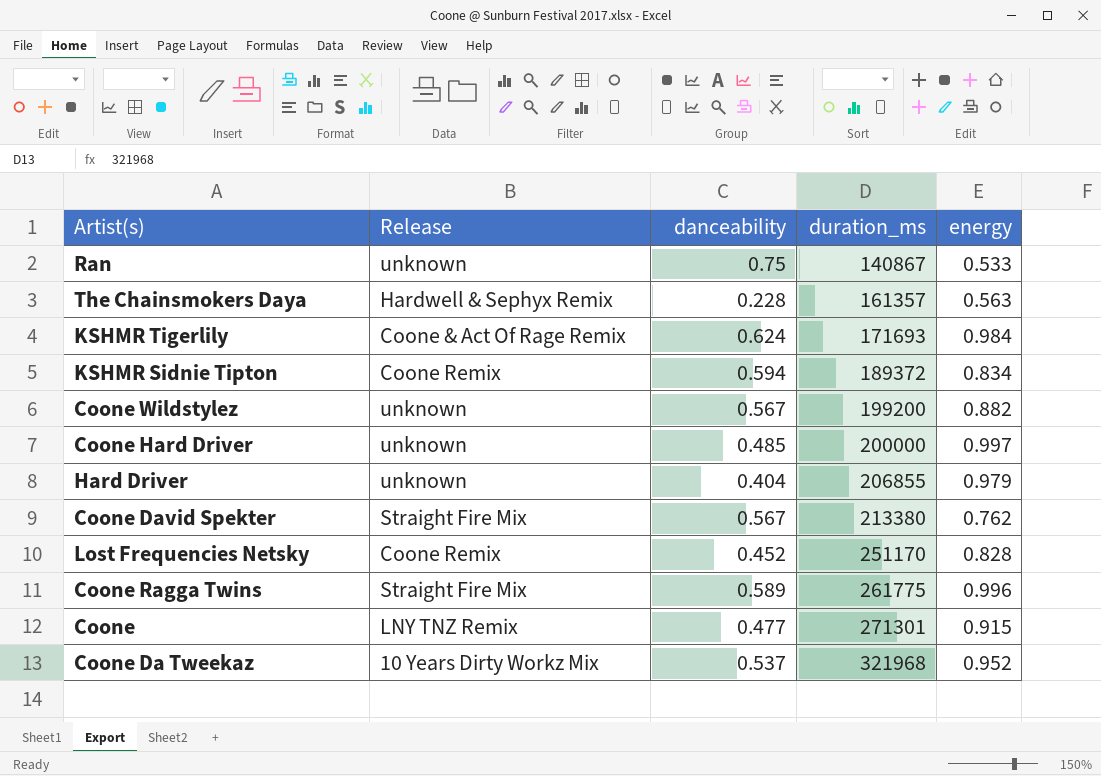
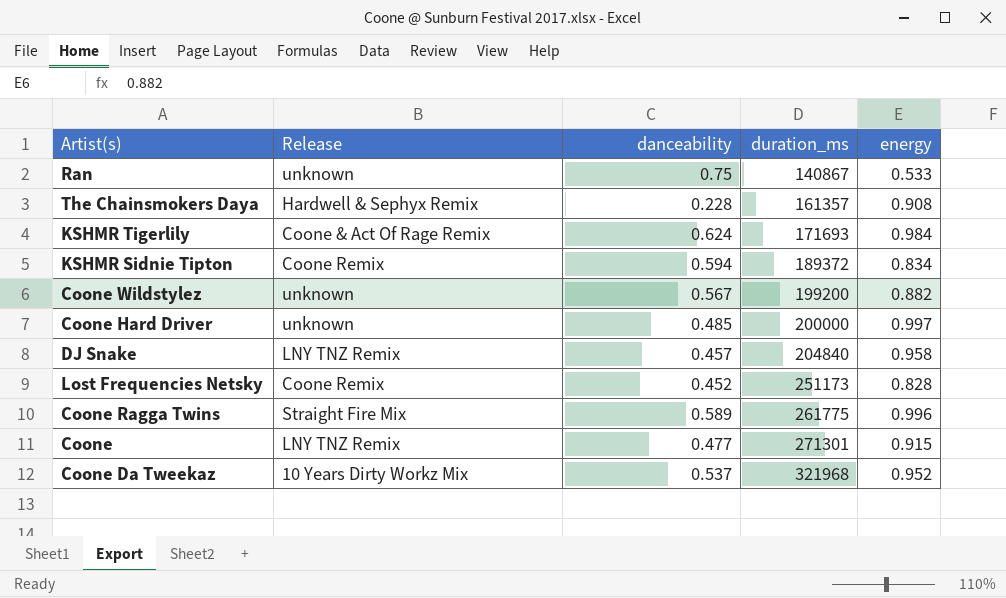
row Hard Driver: unknown | 0.404 | 206855 | 0.979 -> none
row Coone David Spekter: Straight Fire Mix | 0.567 | 213380 | 0.762 -> none
The Chainsmokers Daya | energy: 0.563 -> 0.908
row DJ Snake: none -> LNY TNZ Remix | 0.457 | 204840 | 0.958
Lost Frequencies Netsky | duration_ms: 251170 -> 251173

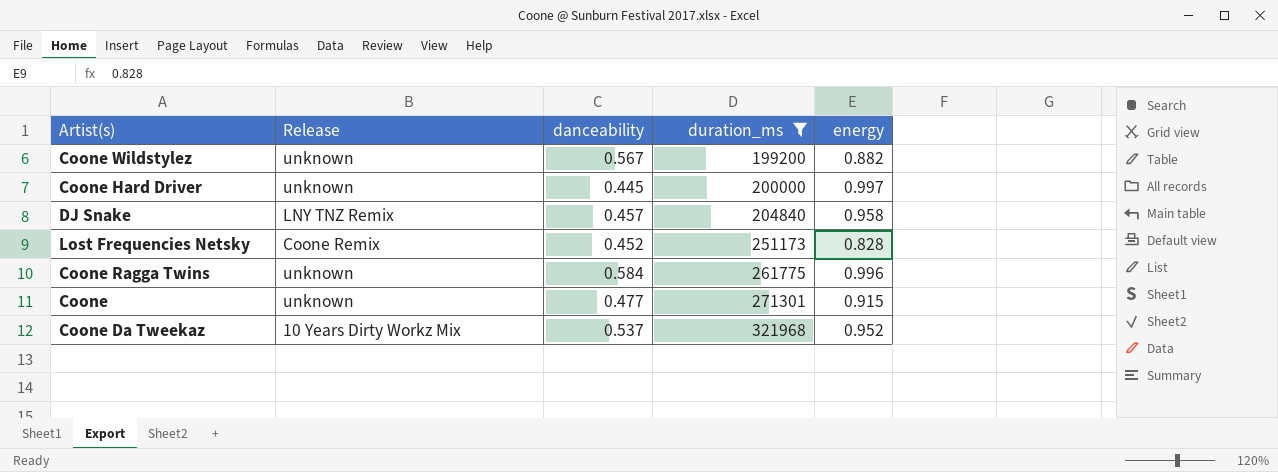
filter: none -> duration_ms >= 199200
Coone Hard Driver | danceability: 0.485 -> 0.445
Coone Ragga Twins | Release: Straight Fire Mix -> unknown
Coone Ragga Twins | danceability: 0.589 -> 0.584
Coone | Release: LNY TNZ Remix -> unknown

